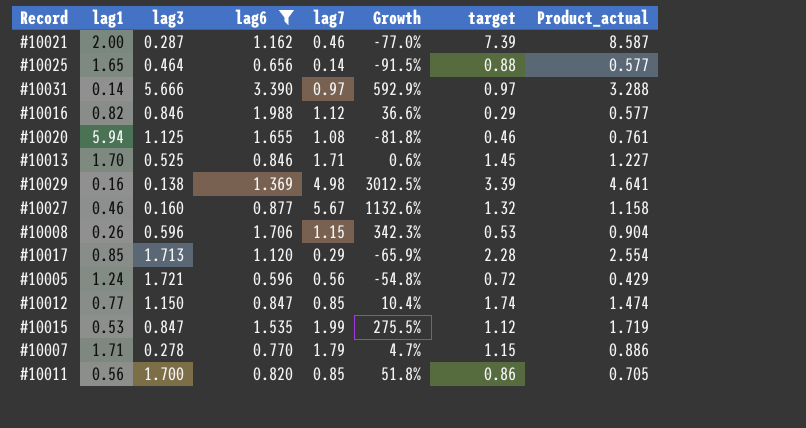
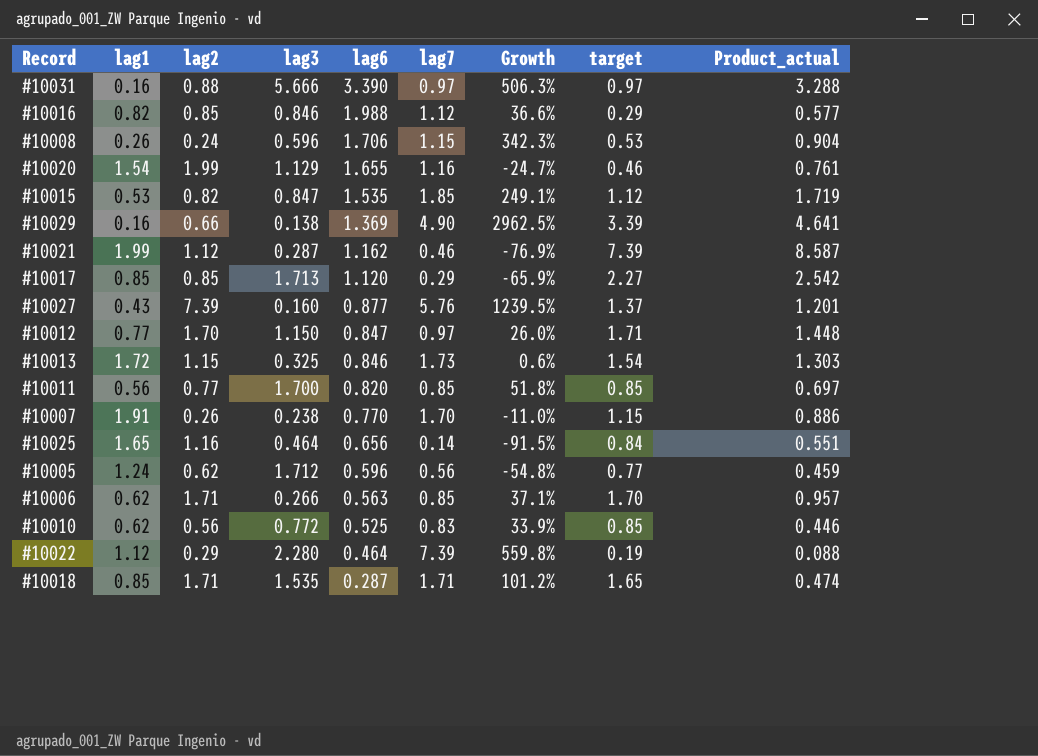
filter: lag6 >= 0.596 -> none
row order: none -> lag6 descending
column lag2 | position: none -> 3
#10031 | lag1: 0.14 -> 0.16
#10031 | Growth: 592.9% -> 506.3%
#10020 | lag1: 5.94 -> 1.54
#10020 | lag3: 1.125 -> 1.129
#10020 | lag7: 1.08 -> 1.16
#10020 | Growth: -81.8% -> -24.7%
#10015 | lag7: 1.99 -> 1.85
#10015 | Growth: 275.5% -> 249.1%
#10029 | lag7: 4.98 -> 4.90
#10029 | Growth: 3012.5% -> 2962.5%
#10021 | lag1: 2.00 -> 1.99
#10021 | Growth: -77.0% -> -76.9%
#10017 | target: 2.28 -> 2.27
#10017 | Product_actual: 2.554 -> 2.542
#10027 | lag1: 0.46 -> 0.43
#10027 | lag7: 5.67 -> 5.76
#10027 | Growth: 1132.6% -> 1239.5%
#10027 | target: 1.32 -> 1.37
#10027 | Product_actual: 1.158 -> 1.201
#10012 | lag7: 0.85 -> 0.97
#10012 | Growth: 10.4% -> 26.0%
#10012 | target: 1.74 -> 1.71
#10012 | Product_actual: 1.474 -> 1.448
#10013 | lag1: 1.70 -> 1.72
#10013 | lag3: 0.525 -> 0.325
#10013 | lag7: 1.71 -> 1.73
#10013 | target: 1.45 -> 1.54
#10013 | Product_actual: 1.227 -> 1.303
#10011 | target: 0.86 -> 0.85
#10011 | Product_actual: 0.705 -> 0.697
#10007 | lag1: 1.71 -> 1.91
#10007 | lag3: 0.278 -> 0.238
#10007 | lag7: 1.79 -> 1.70
#10007 | Growth: 4.7% -> -11.0%
#10025 | target: 0.88 -> 0.84
#10025 | Product_actual: 0.577 -> 0.551
#10005 | lag3: 1.721 -> 1.712
#10005 | target: 0.72 -> 0.77
#10005 | Product_actual: 0.429 -> 0.459

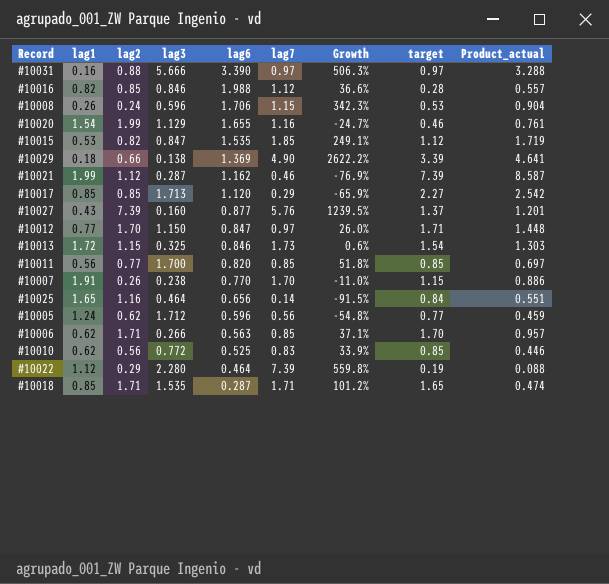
#10016 | target: 0.29 -> 0.28
#10016 | Product_actual: 0.577 -> 0.557
#10029 | lag1: 0.16 -> 0.18
#10029 | Growth: 2962.5% -> 2622.2%

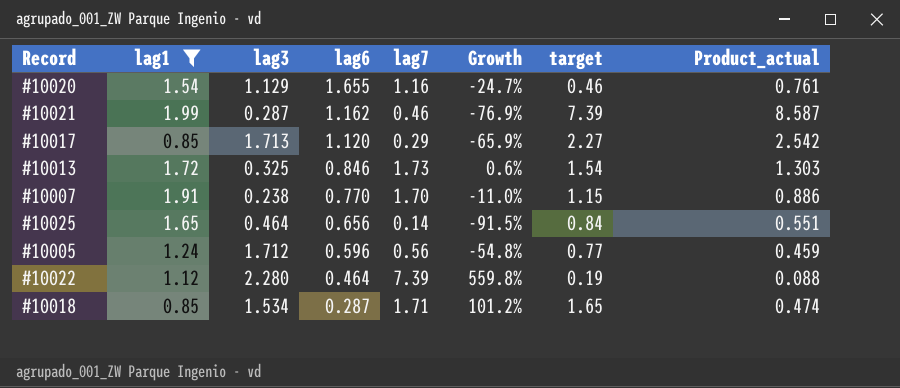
filter: none -> lag1 >= 0.85
column lag2 | position: 3 -> none
#10018 | lag3: 1.535 -> 1.534

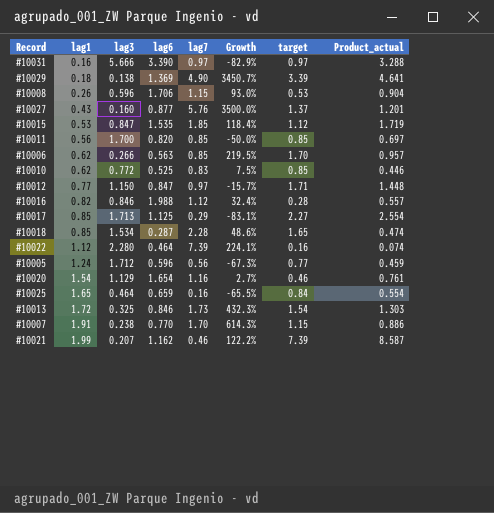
filter: lag1 >= 0.85 -> none
row order: lag6 descending -> lag1 ascending
column Growth | formula: ([lag7] - [lag1]) / [lag1] -> ([lag7] - [lag3]) / [lag3]
#10017 | lag6: 1.120 -> 1.125
#10017 | Product_actual: 2.542 -> 2.554
#10018 | lag7: 1.71 -> 2.28
#10022 | target: 0.19 -> 0.16
#10022 | Product_actual: 0.088 -> 0.074
#10020 | lag6: 1.655 -> 1.654
#10025 | lag6: 0.656 -> 0.659
#10025 | lag7: 0.14 -> 0.16
#10025 | Product_actual: 0.551 -> 0.554
#10021 | lag3: 0.287 -> 0.207

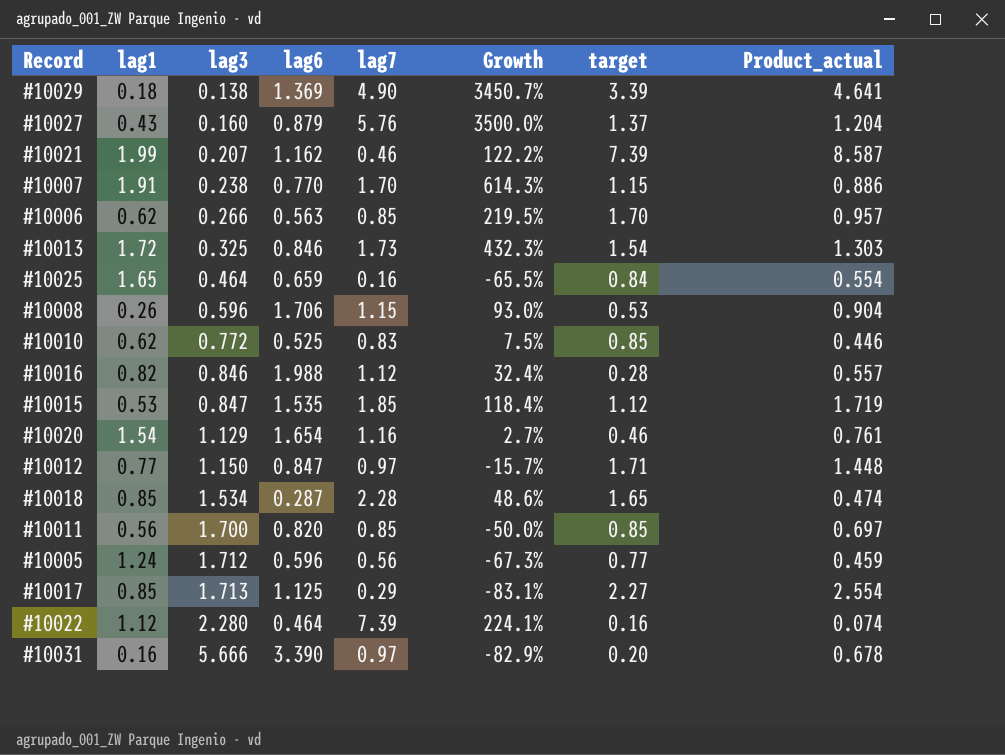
row order: lag1 ascending -> lag3 ascending
#10027 | lag6: 0.877 -> 0.879
#10027 | Product_actual: 1.201 -> 1.204
#10031 | target: 0.97 -> 0.20
#10031 | Product_actual: 3.288 -> 0.678

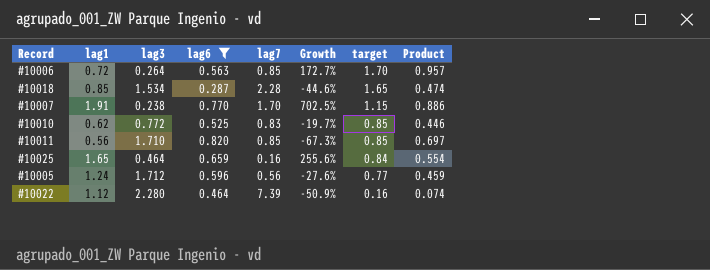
filter: none -> lag6 <= 0.820
row order: lag3 ascending -> target descending
column Growth | formula: ([lag7] - [lag3]) / [lag3] -> ([lag1] - [lag3]) / [lag3]
column name: Product_actual -> Product
#10006 | lag1: 0.62 -> 0.72
#10006 | lag3: 0.266 -> 0.264
#10011 | lag3: 1.700 -> 1.710

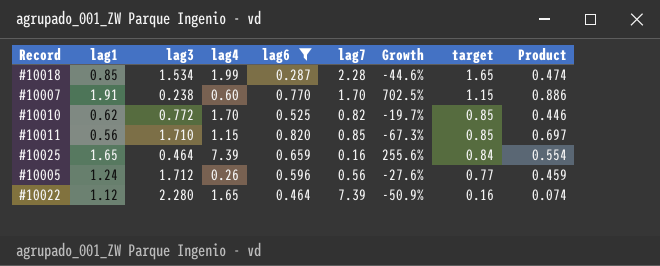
column lag4 | position: none -> 4
row #10006: 0.72 | 0.264 | 0.563 | 0.85 | 172.7% | 1.70 | 0.957 -> none
#10010 | lag7: 0.83 -> 0.82

